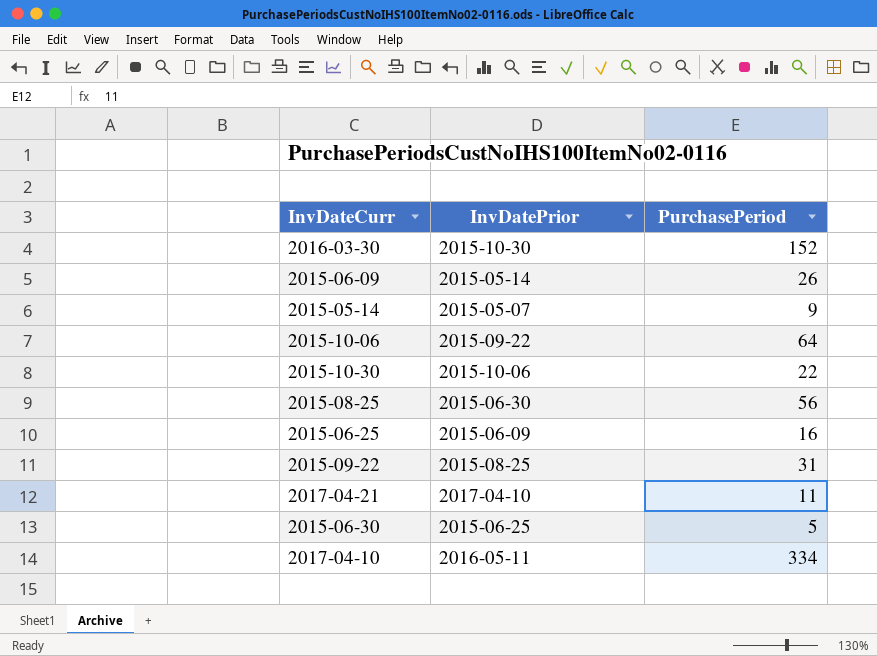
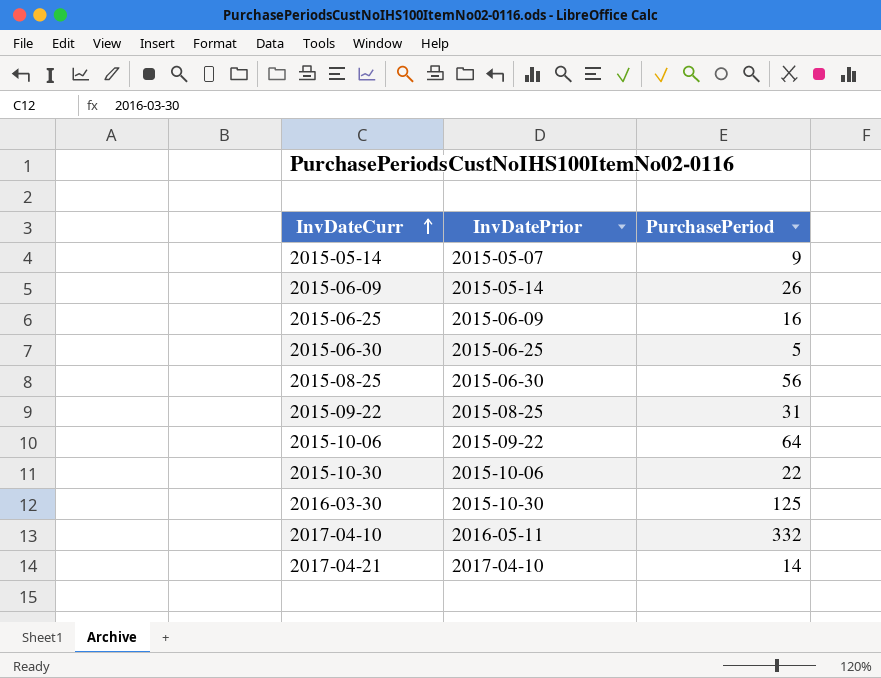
row order: none -> InvDateCurr ascending
2016-03-30 | PurchasePeriod: 152 -> 125
2017-04-10 | PurchasePeriod: 334 -> 332
2017-04-21 | PurchasePeriod: 11 -> 14

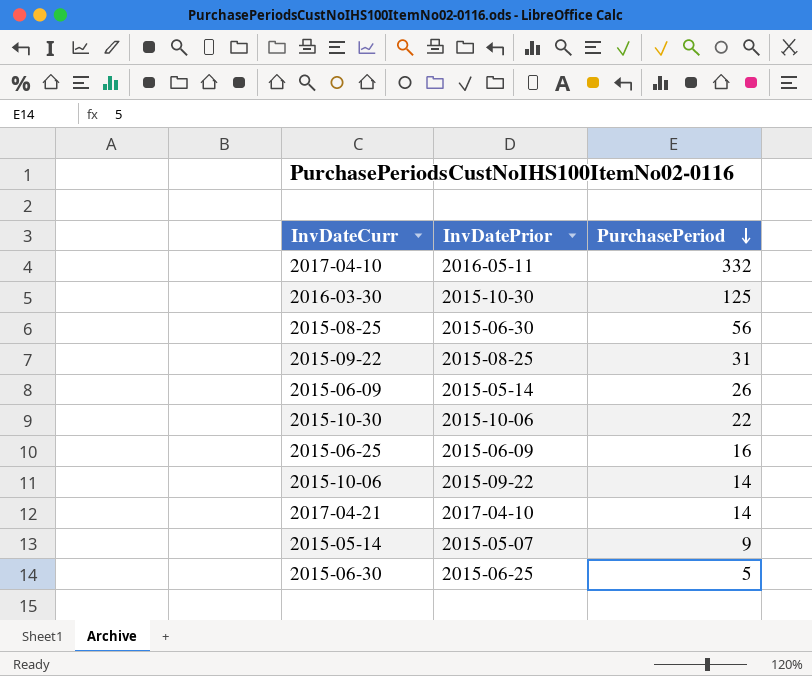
row order: InvDateCurr ascending -> PurchasePeriod descending
2015-10-06 | PurchasePeriod: 64 -> 14

